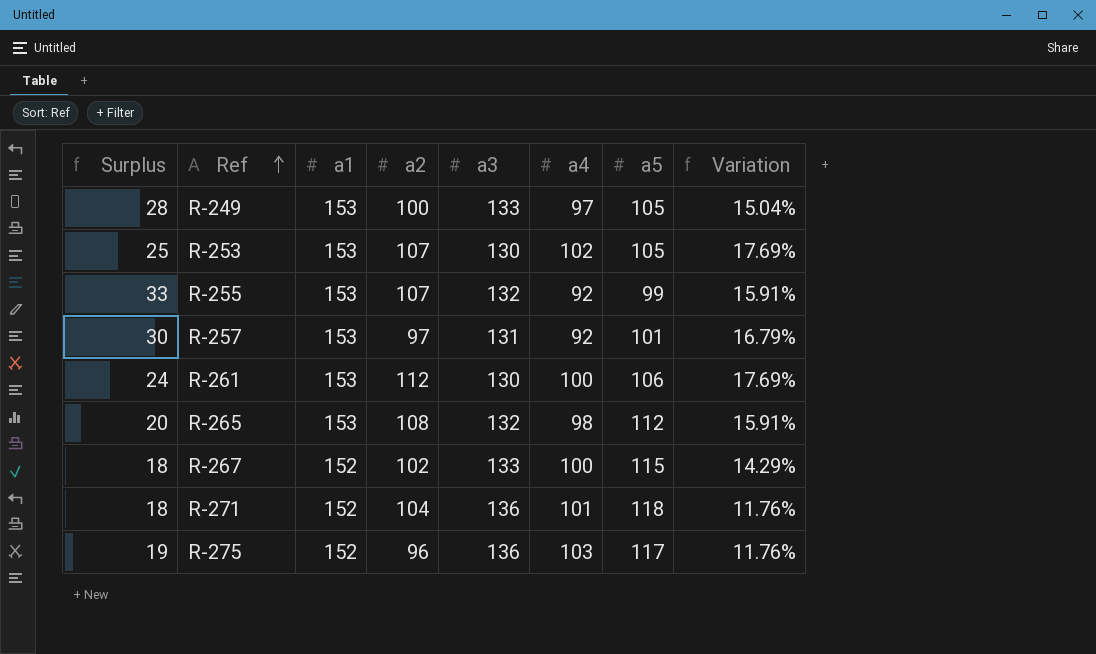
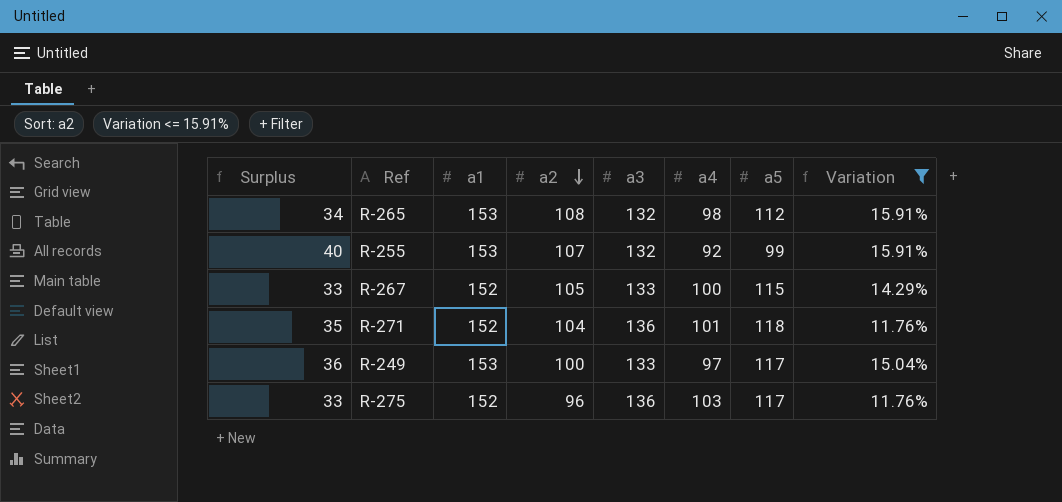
filter: none -> Variation <= 15.91%
row order: Ref ascending -> a2 descending
column Surplus | formula: [a3] - [a5] -> [a3] - [a4]
R-267 | a2: 102 -> 105
R-249 | a5: 105 -> 117

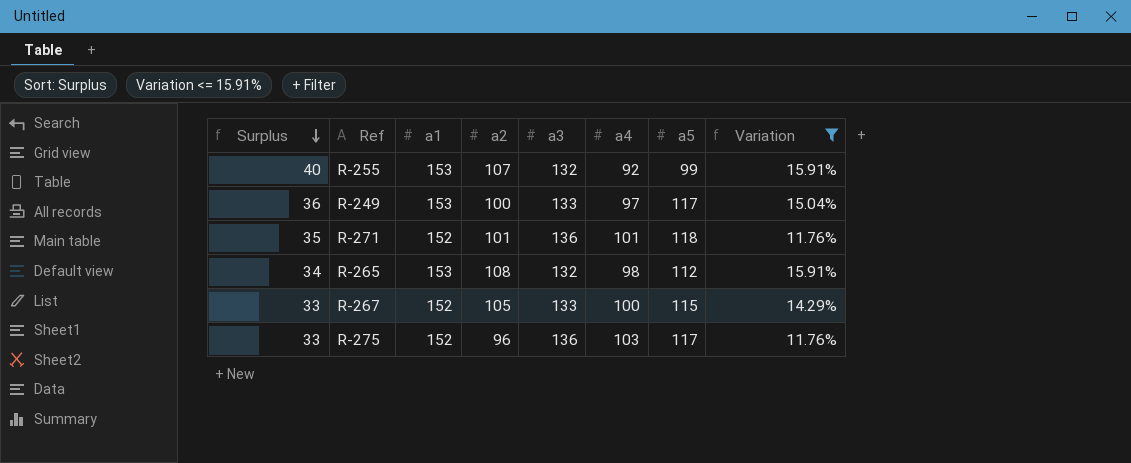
row order: a2 descending -> Surplus descending
R-271 | a2: 104 -> 101

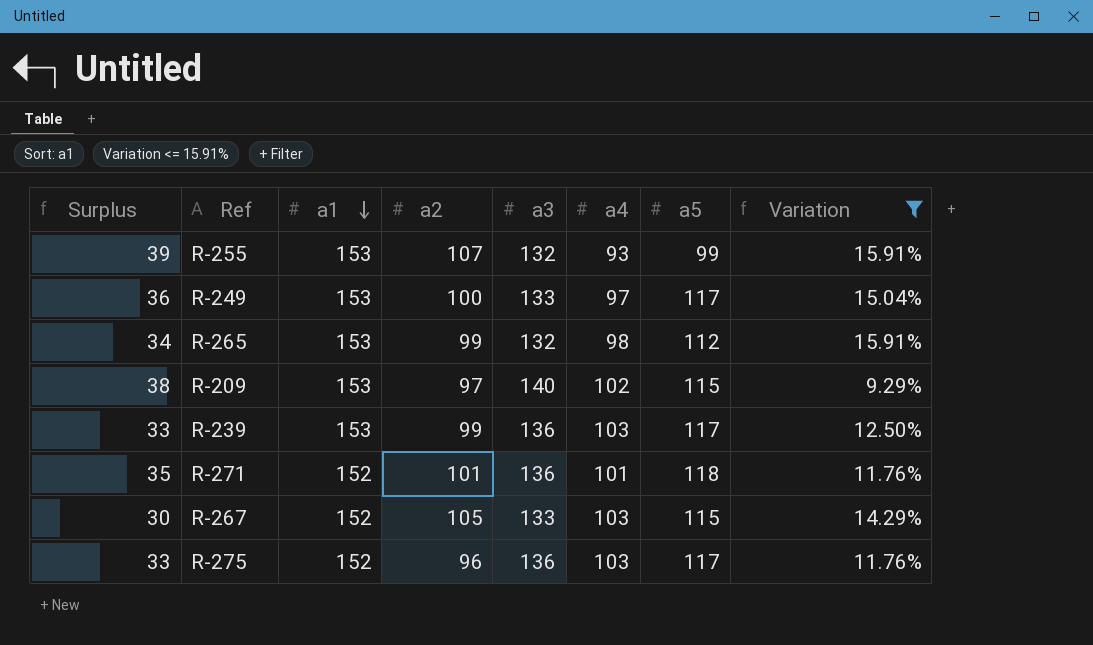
row order: Surplus descending -> a1 descending
R-255 | Surplus: 40 -> 39
R-255 | a4: 92 -> 93
R-265 | a2: 108 -> 99
row R-209: none -> 38 | 153 | 97 | 140 | 102 | 115 | 9.29%
row R-239: none -> 33 | 153 | 99 | 136 | 103 | 117 | 12.50%
R-267 | Surplus: 33 -> 30
R-267 | a4: 100 -> 103

